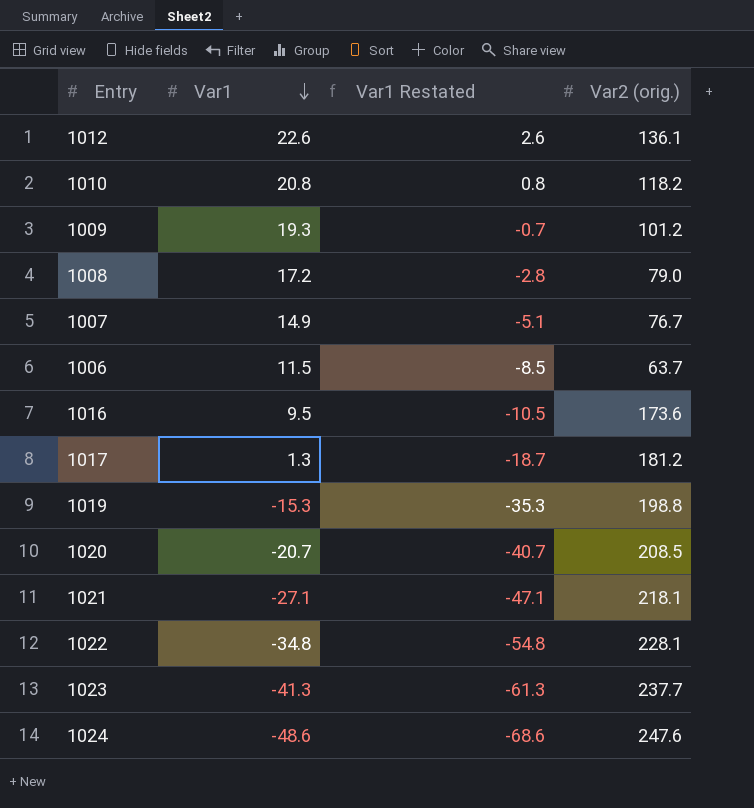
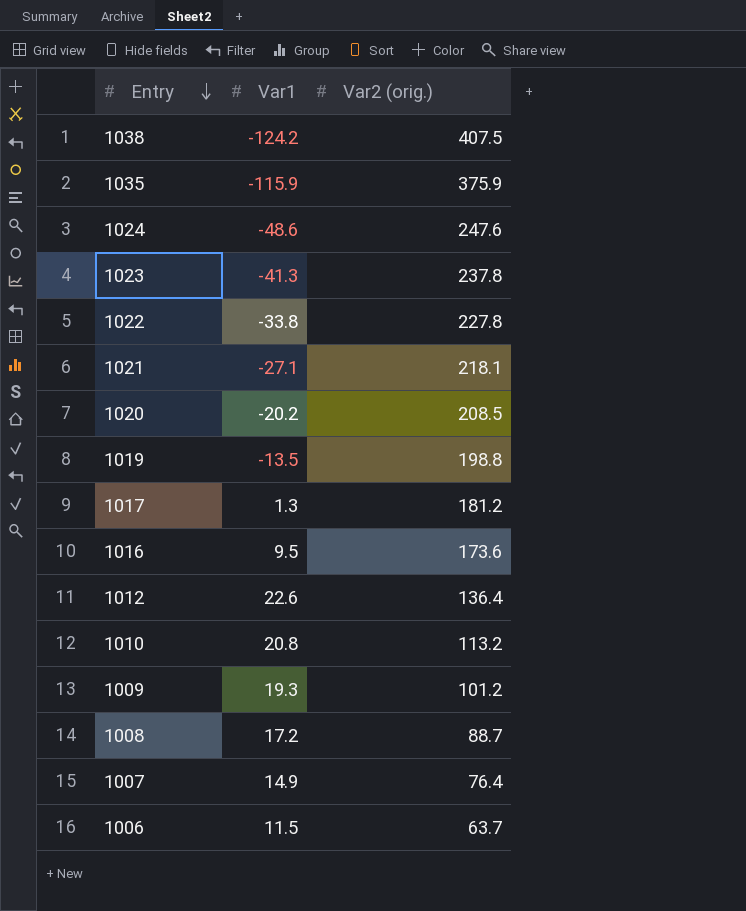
row order: Var1 descending -> Entry descending
column Var1 Restated | formula: [Var1] - 20 -> none
row 1038: none -> -124.2 | 407.5
row 1035: none -> -115.9 | 375.9
1023 | Var2 (orig.): 237.7 -> 237.8
1022 | Var1: -34.8 -> -33.8
1022 | Var2 (orig.): 228.1 -> 227.8
1020 | Var1: -20.7 -> -20.2
1019 | Var1: -15.3 -> -13.5
1012 | Var2 (orig.): 136.1 -> 136.4
1010 | Var2 (orig.): 118.2 -> 113.2
1008 | Var2 (orig.): 79.0 -> 88.7
1007 | Var2 (orig.): 76.7 -> 76.4

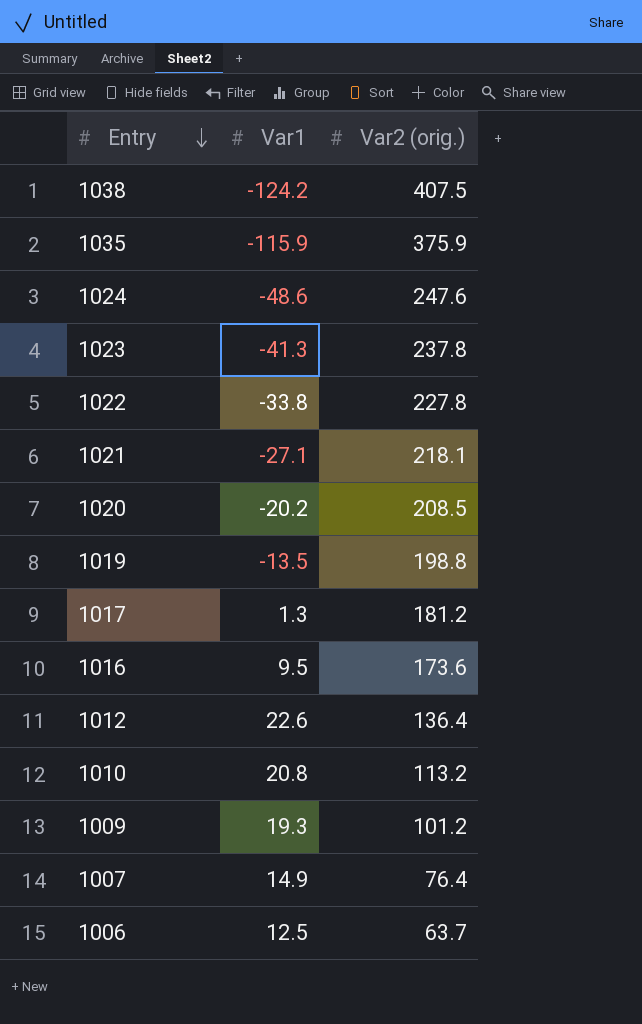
row 1008: 17.2 | 88.7 -> none
1006 | Var1: 11.5 -> 12.5

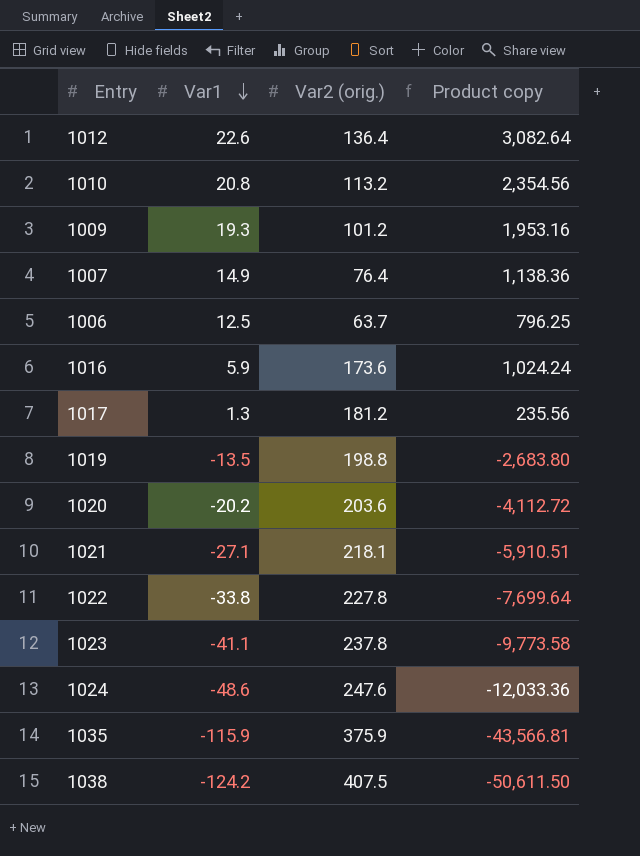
row order: Entry descending -> Var1 descending
column Product copy | formula: none -> [Var1] * [Var2 (orig.)]
1016 | Var1: 9.5 -> 5.9
1020 | Var2 (orig.): 208.5 -> 203.6
1023 | Var1: -41.3 -> -41.1

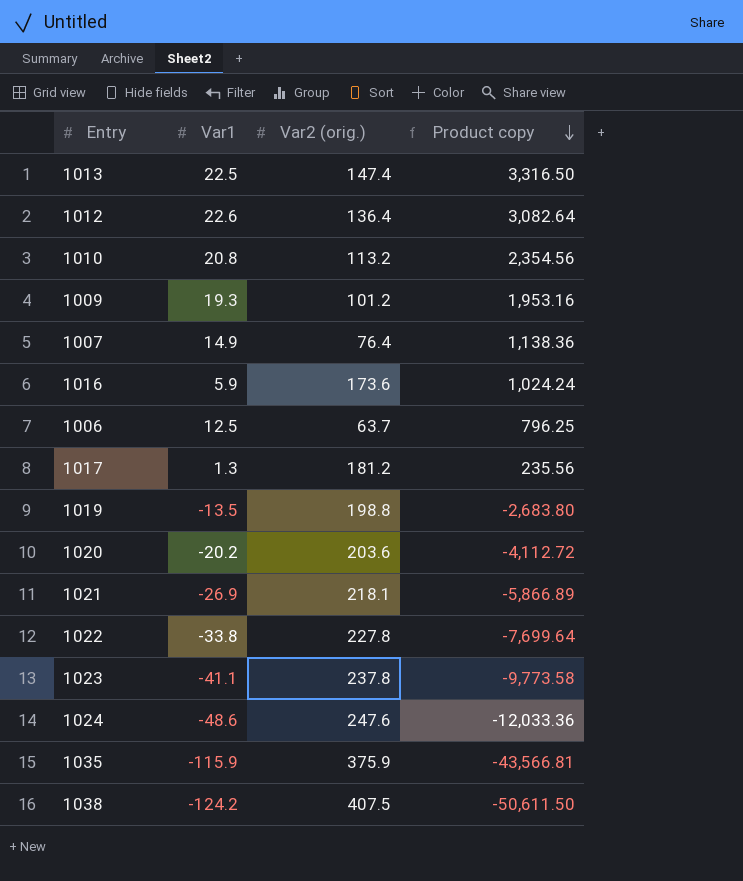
row order: Var1 descending -> Product copy descending
row 1013: none -> 22.5 | 147.4 | 3,316.50
1021 | Var1: -27.1 -> -26.9
1021 | Product copy: -5,910.51 -> -5,866.89

